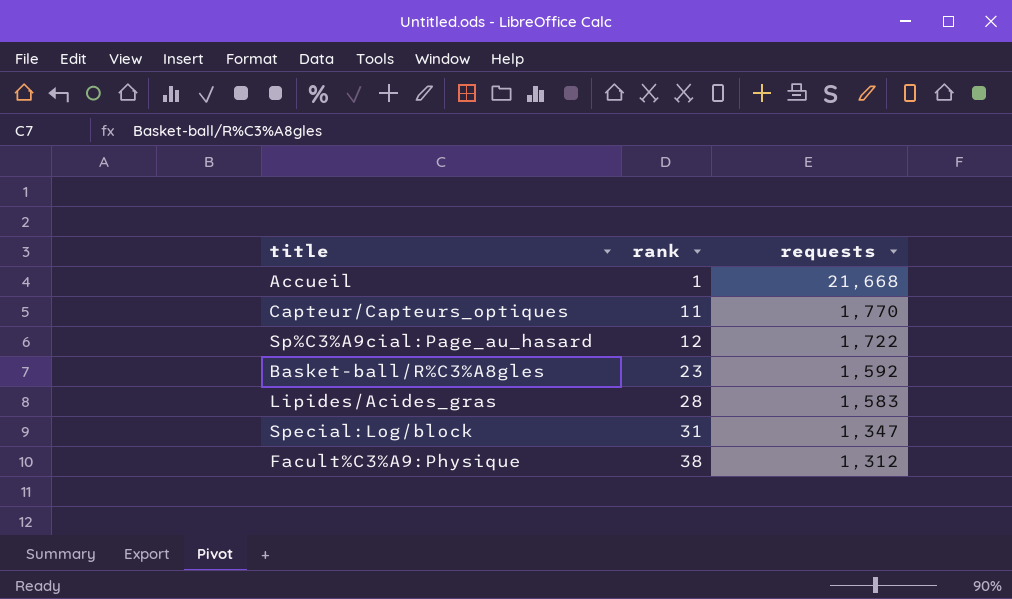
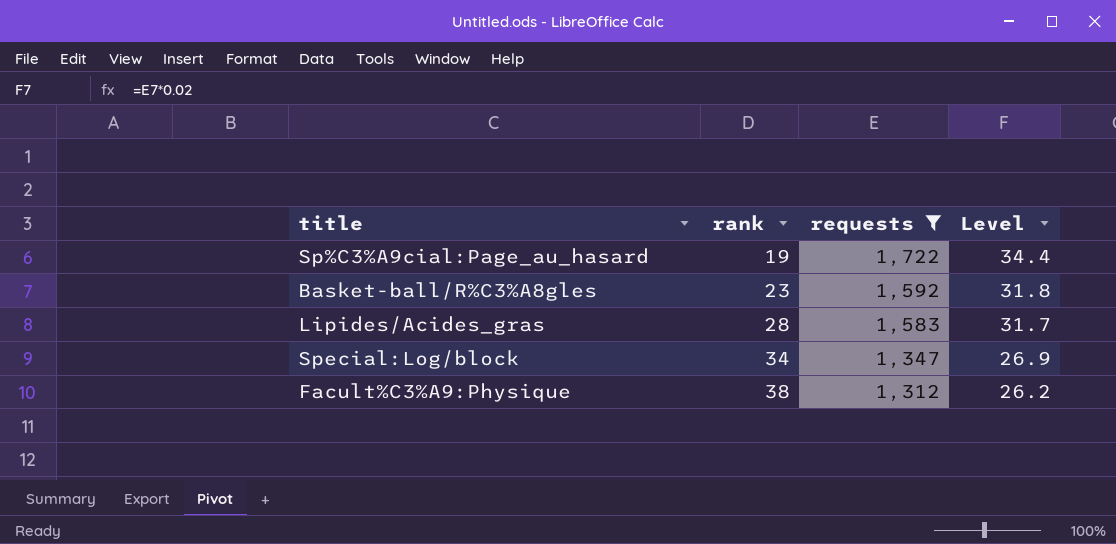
filter: none -> requests <= 1,722
column Level | formula: none -> [requests] * 0.02
Sp%C3%A9cial:Page_au_hasard | rank: 12 -> 19
Special:Log/block | rank: 31 -> 34

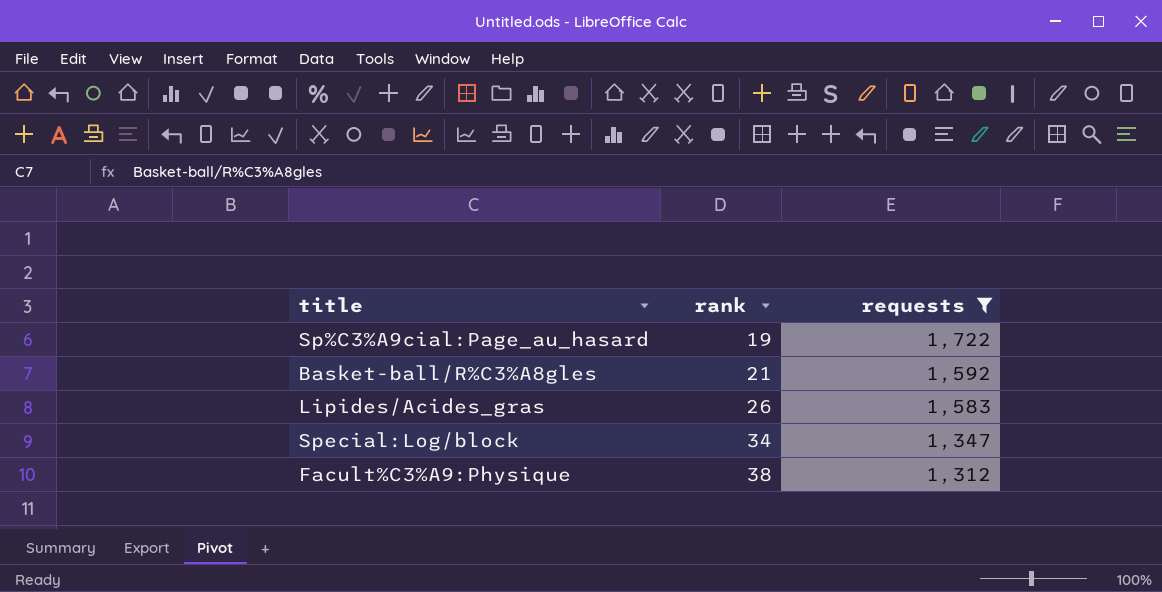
column Level | formula: [requests] * 0.02 -> none
Basket-ball/R%C3%A8gles | rank: 23 -> 21
Lipides/Acides_gras | rank: 28 -> 26

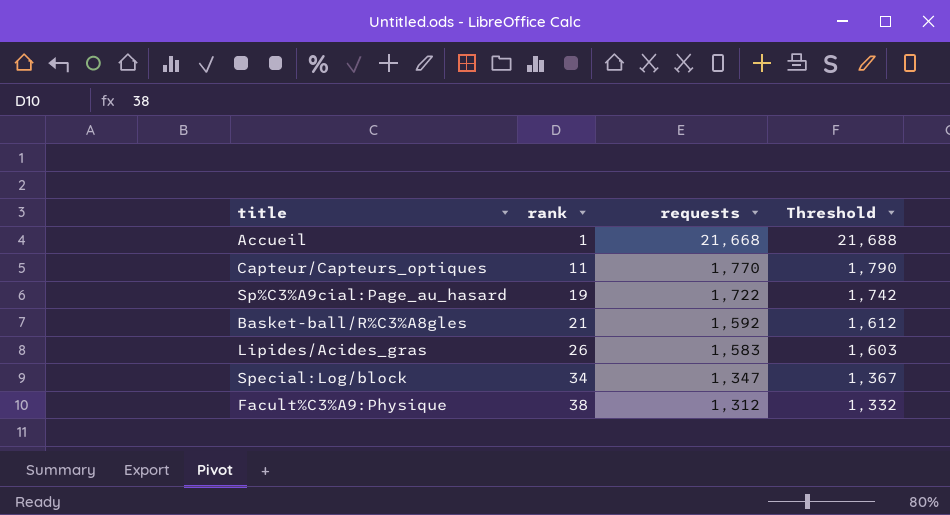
filter: requests <= 1,722 -> none
column Threshold | formula: none -> [requests] + 20

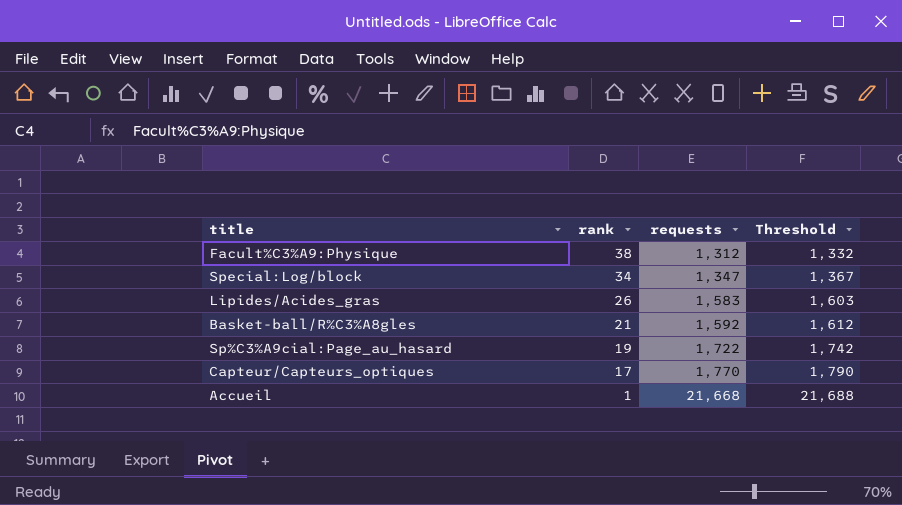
row order: rank ascending -> rank descending
Capteur/Capteurs_optiques | rank: 11 -> 17

